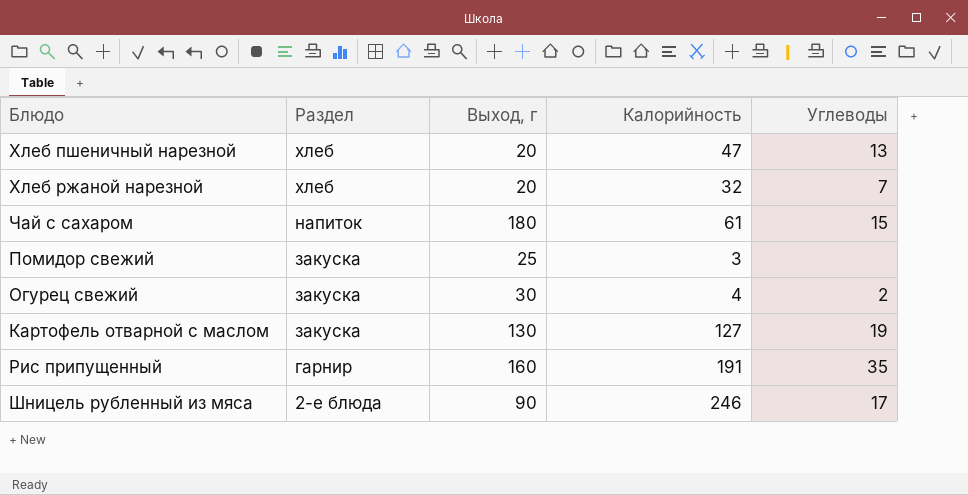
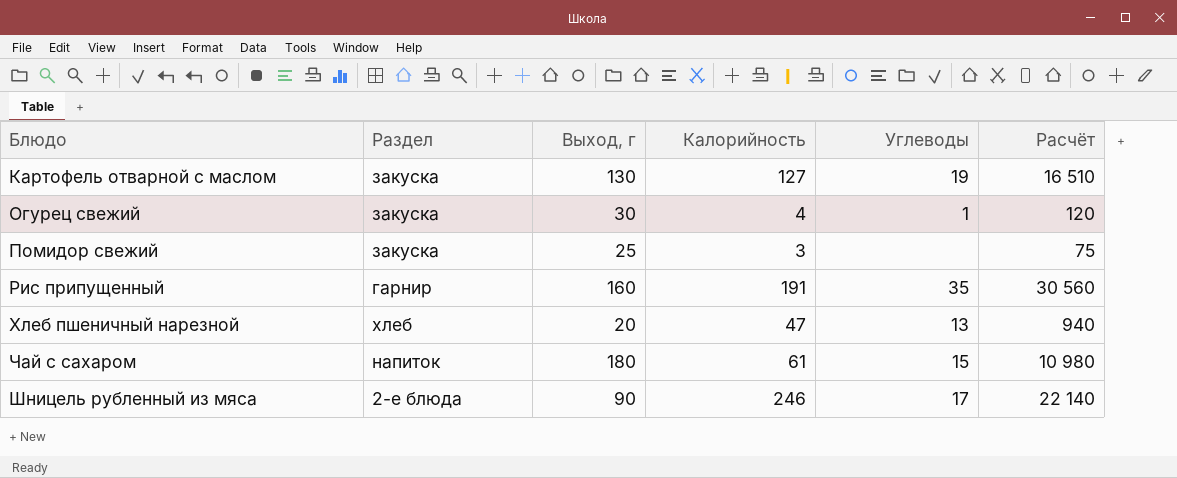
row order: Раздел descending -> Блюдо ascending
column Расчёт | formula: none -> [Выход, г] * [Калорийность]
row Хлеб ржаной нарезной: хлеб | 20 | 32 | 7 -> none
Огурец свежий | Углеводы: 2 -> 1

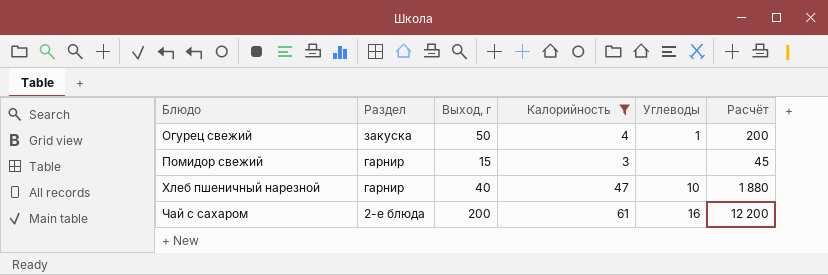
filter: none -> Калорийность <= 61
Огурец свежий | Выход, г: 30 -> 50
Огурец свежий | Расчёт: 120 -> 200
Помидор свежий | Раздел: закуска -> гарнир
Помидор свежий | Выход, г: 25 -> 15
Помидор свежий | Расчёт: 75 -> 45
Хлеб пшеничный нарезной | Раздел: хлеб -> гарнир
Хлеб пшеничный нарезной | Выход, г: 20 -> 40
Хлеб пшеничный нарезной | Углеводы: 13 -> 10
Хлеб пшеничный нарезной | Расчёт: 940 -> 1 880
Чай с сахаром | Раздел: напиток -> 2-е блюда
Чай с сахаром | Выход, г: 180 -> 200
Чай с сахаром | Углеводы: 15 -> 16
Чай с сахаром | Расчёт: 10 980 -> 12 200

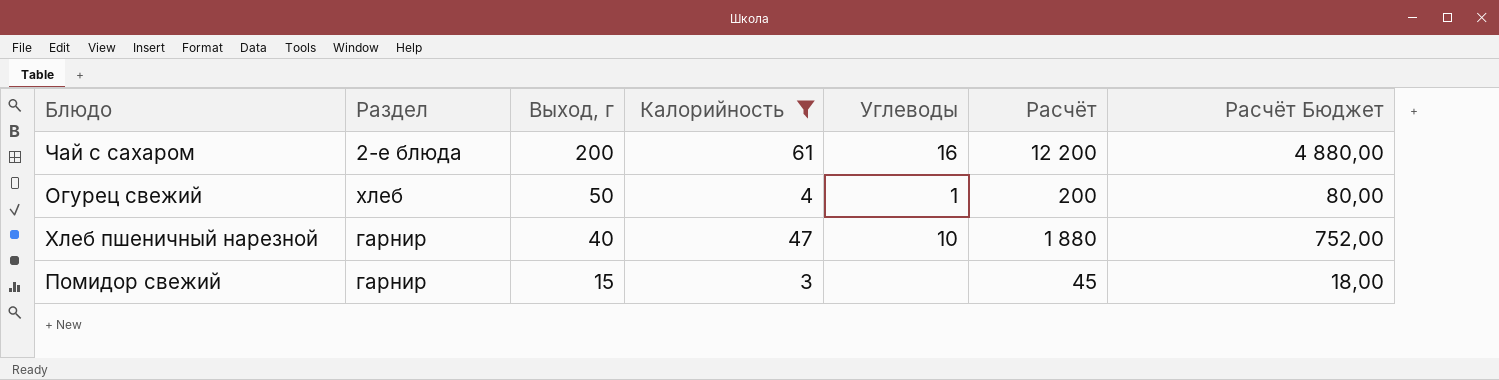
row order: Блюдо ascending -> Выход, г descending
column Расчёт Бюджет | formula: none -> [Расчёт] * 0,4
Огурец свежий | Раздел: закуска -> хлеб

